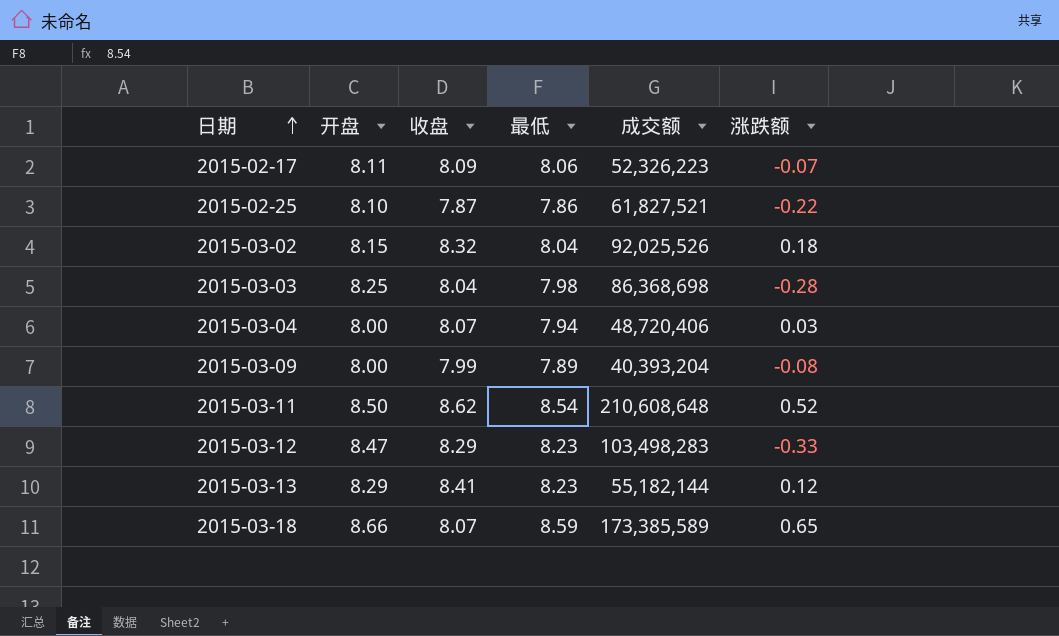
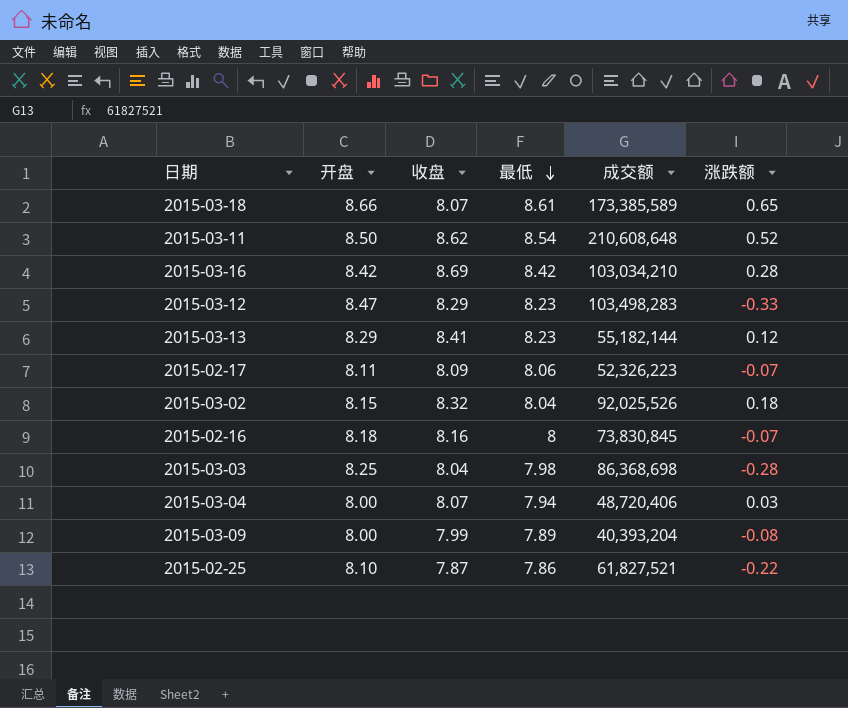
row order: 日期 ascending -> 最低 descending
2015-03-18 | 最低: 8.59 -> 8.61
row 2015-03-16: none -> 8.42 | 8.69 | 8.42 | 103,034,210 | 0.28
row 2015-02-16: none -> 8.18 | 8.16 | 8 | 73,830,845 | -0.07

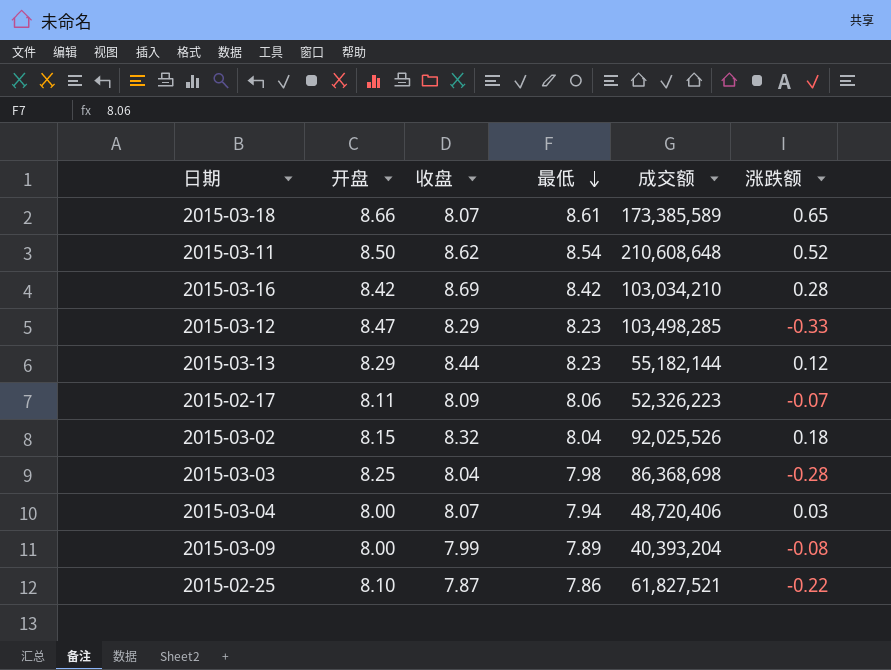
row 2015-02-16: 8.18 | 8.16 | 8 | 73,830,845 | -0.07 -> none
2015-03-12 | 成交额: 103,498,283 -> 103,498,285
2015-03-13 | 收盘: 8.41 -> 8.44

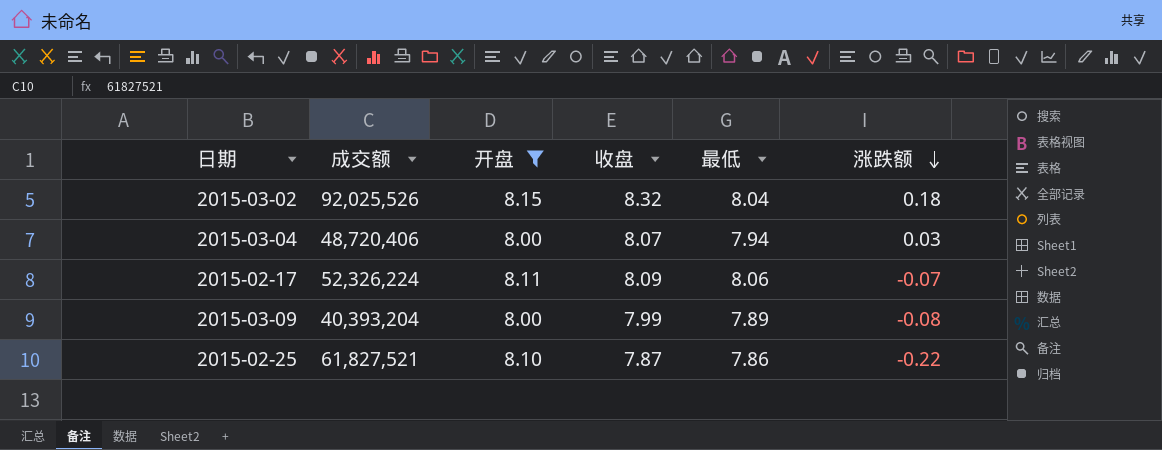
filter: none -> 开盘 <= 8.15
row order: 最低 descending -> 涨跌额 descending
column 成交额 | position: 5 -> 2
2015-02-17 | 成交额: 52,326,223 -> 52,326,224

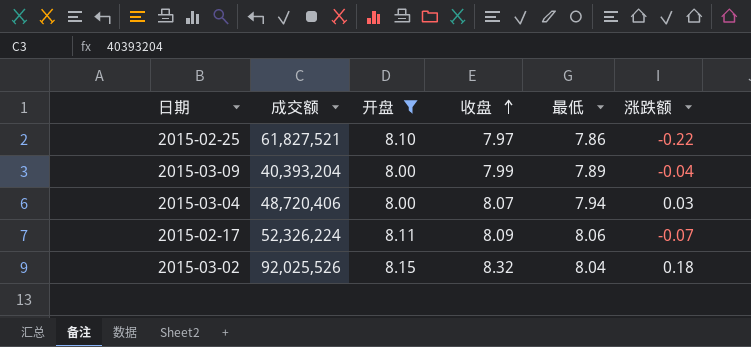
row order: 涨跌额 descending -> 收盘 ascending
2015-02-25 | 收盘: 7.87 -> 7.97
2015-03-09 | 涨跌额: -0.08 -> -0.04

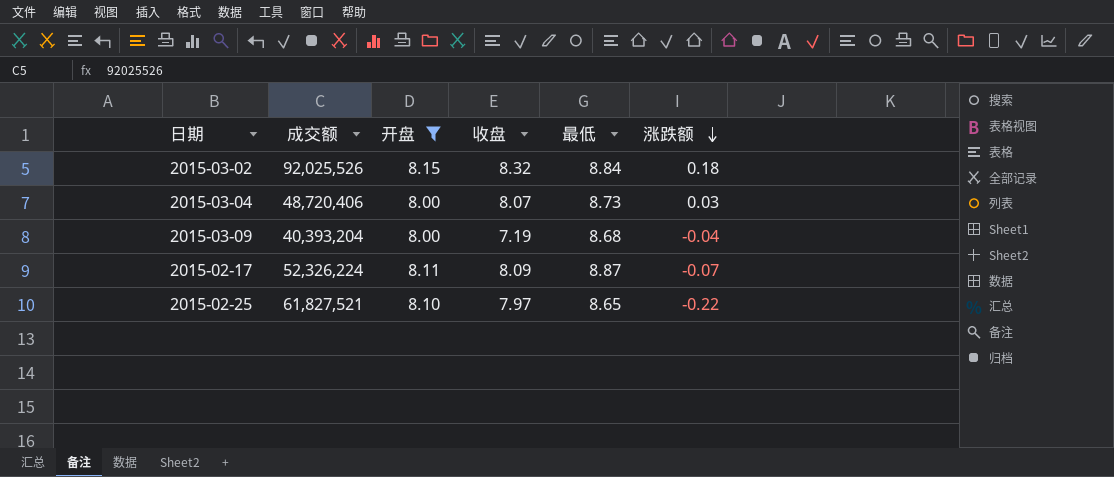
row order: 收盘 ascending -> 涨跌额 descending
2015-03-02 | 最低: 8.04 -> 8.84
2015-03-04 | 最低: 7.94 -> 8.73
2015-03-09 | 收盘: 7.99 -> 7.19
2015-03-09 | 最低: 7.89 -> 8.68
2015-02-17 | 最低: 8.06 -> 8.87
2015-02-25 | 最低: 7.86 -> 8.65

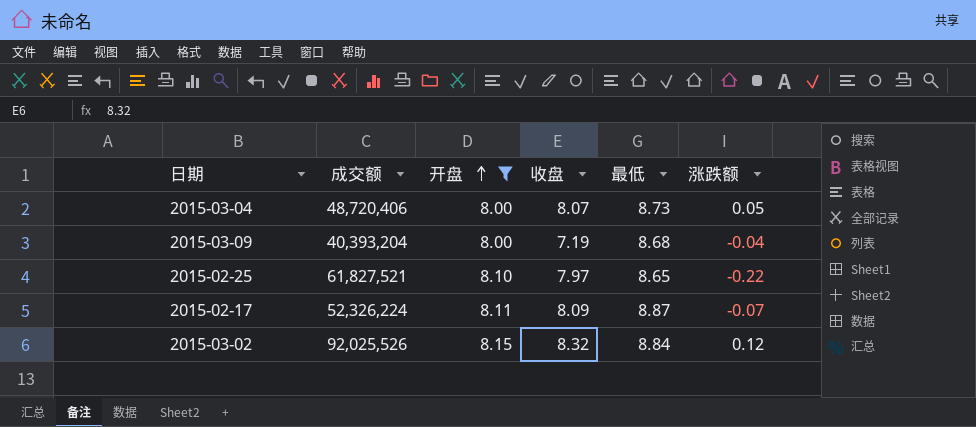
row order: 涨跌额 descending -> 开盘 ascending
2015-03-04 | 涨跌额: 0.03 -> 0.05
2015-03-02 | 涨跌额: 0.18 -> 0.12

